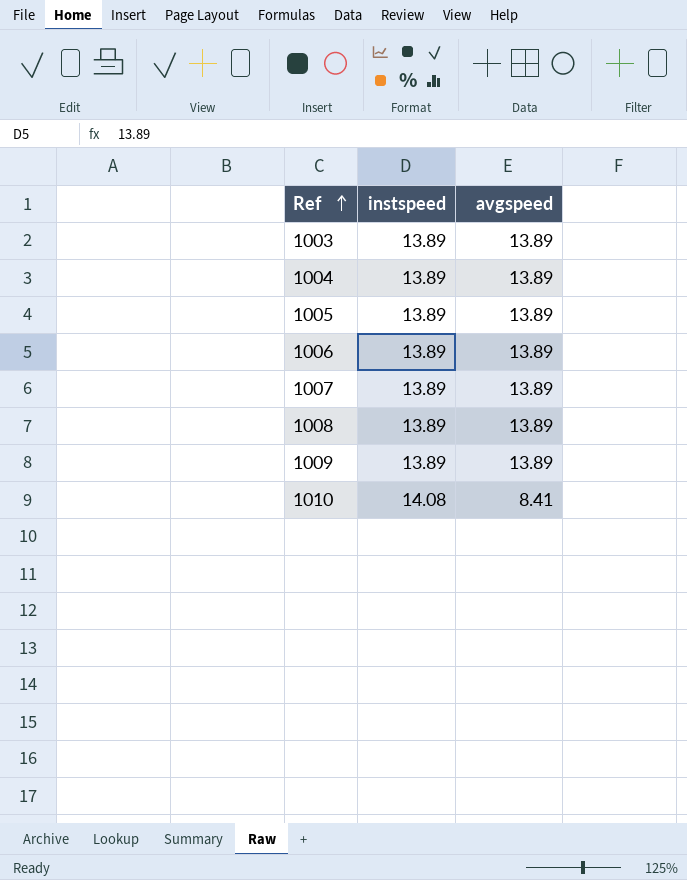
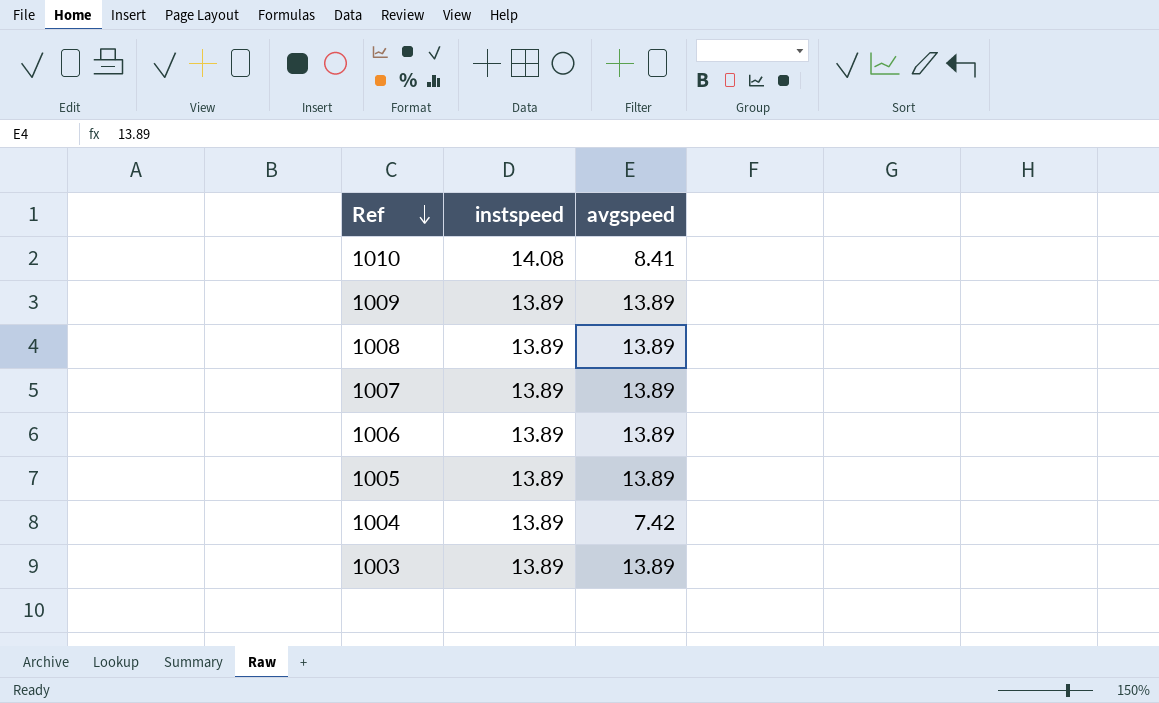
row order: Ref ascending -> Ref descending
1004 | avgspeed: 13.89 -> 7.42

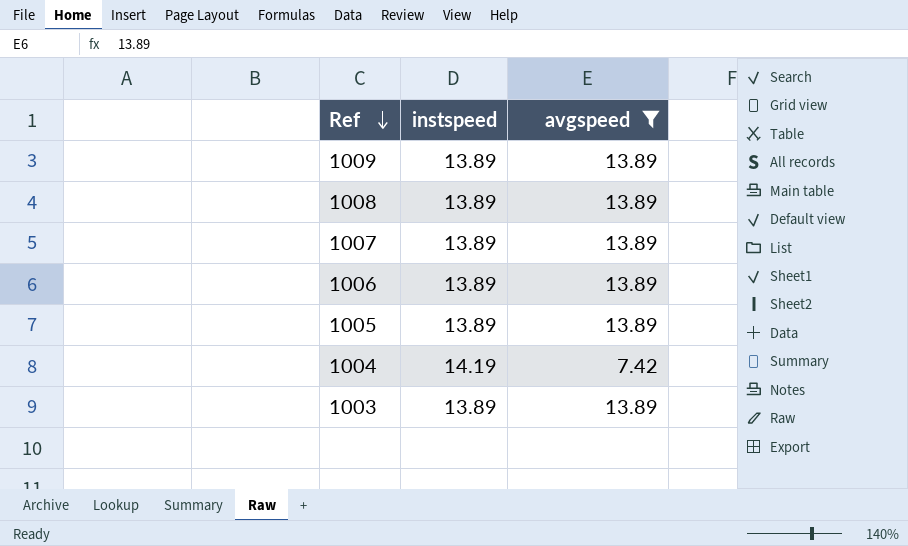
filter: none -> avgspeed != 8.41
1004 | instspeed: 13.89 -> 14.19

